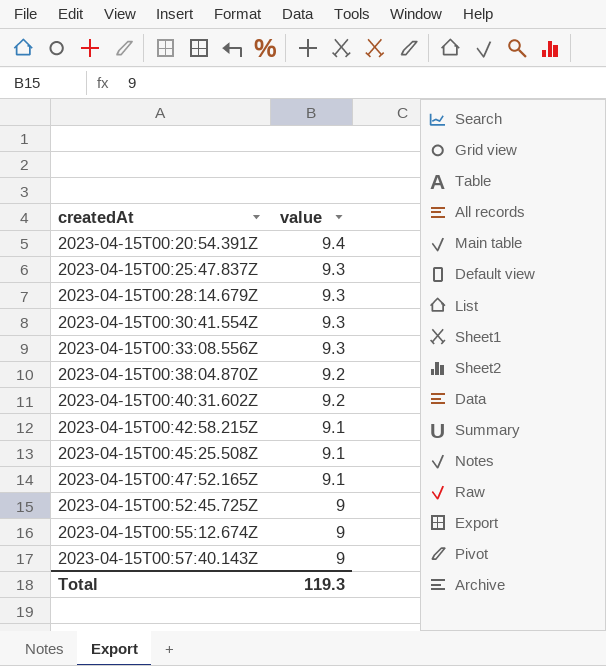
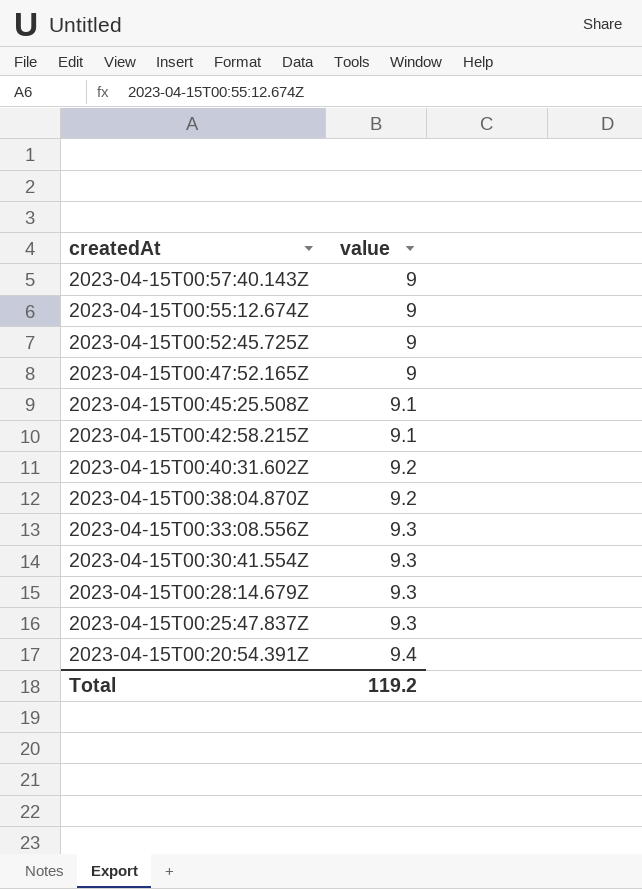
row order: createdAt ascending -> createdAt descending
2023-04-15T00:47:52.165Z | value: 9.1 -> 9
Total | value: 119.3 -> 119.2

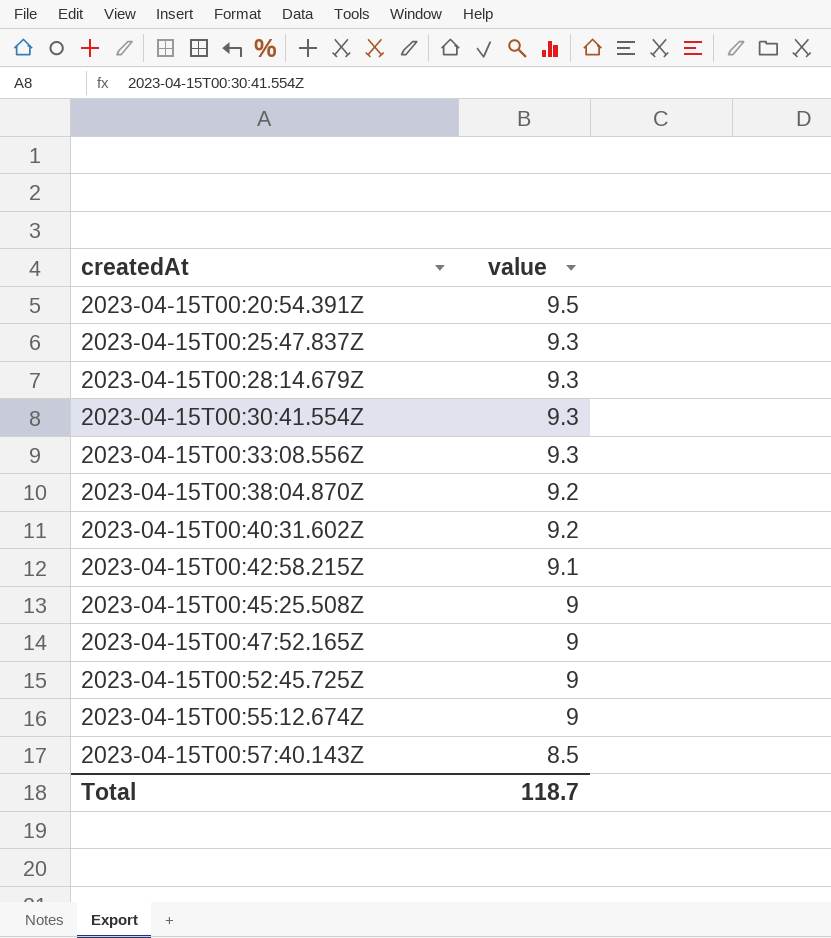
row order: createdAt descending -> createdAt ascending
2023-04-15T00:20:54.391Z | value: 9.4 -> 9.5
2023-04-15T00:45:25.508Z | value: 9.1 -> 9
2023-04-15T00:57:40.143Z | value: 9 -> 8.5
Total | value: 119.2 -> 118.7

